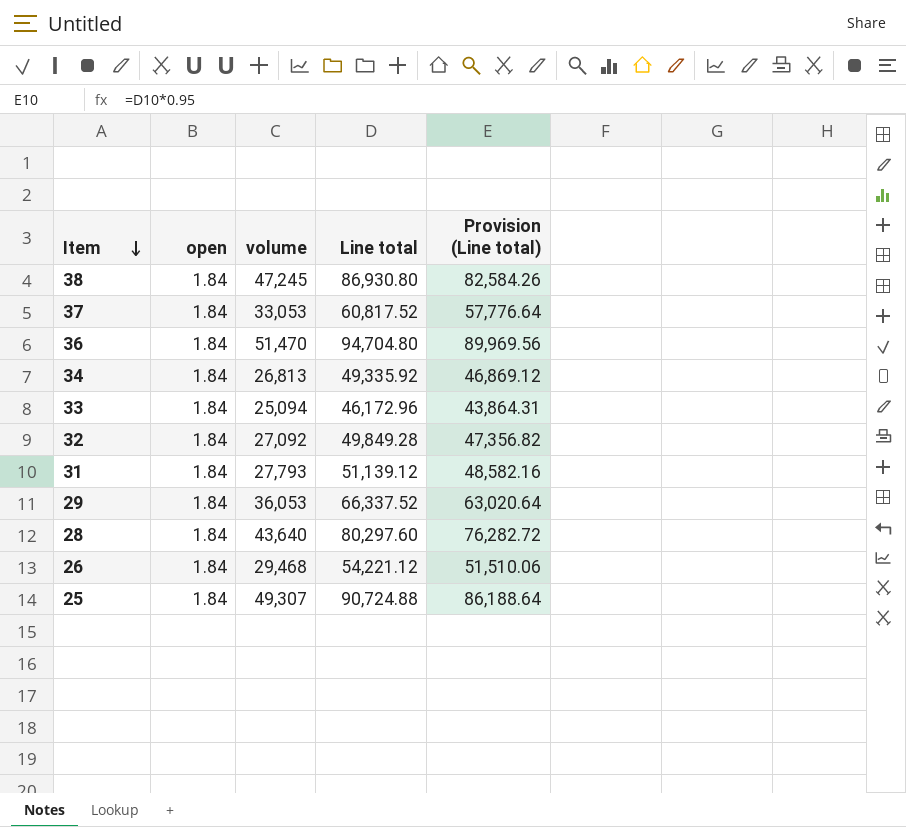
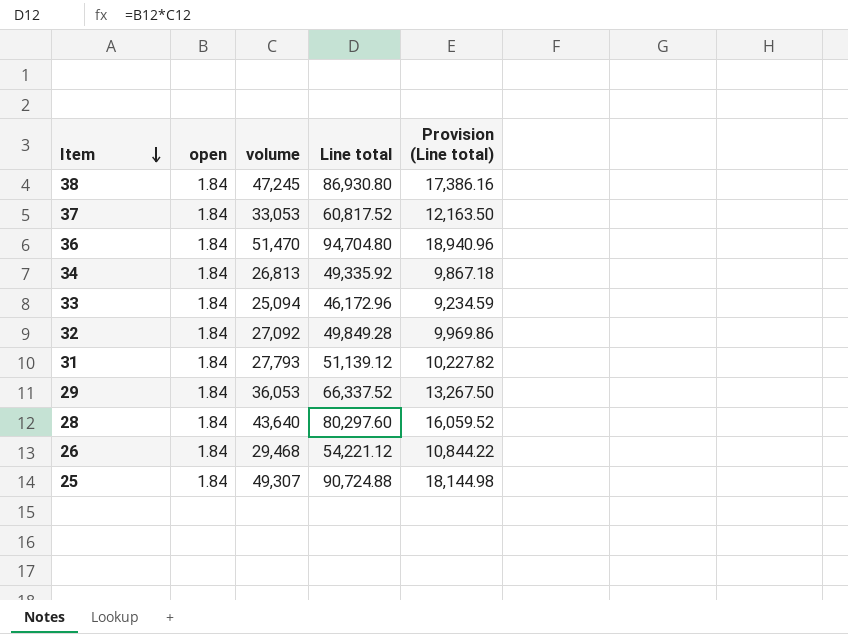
column Provision (Line total) | formula: [Line total] * 0.95 -> [Line total] * 0.2

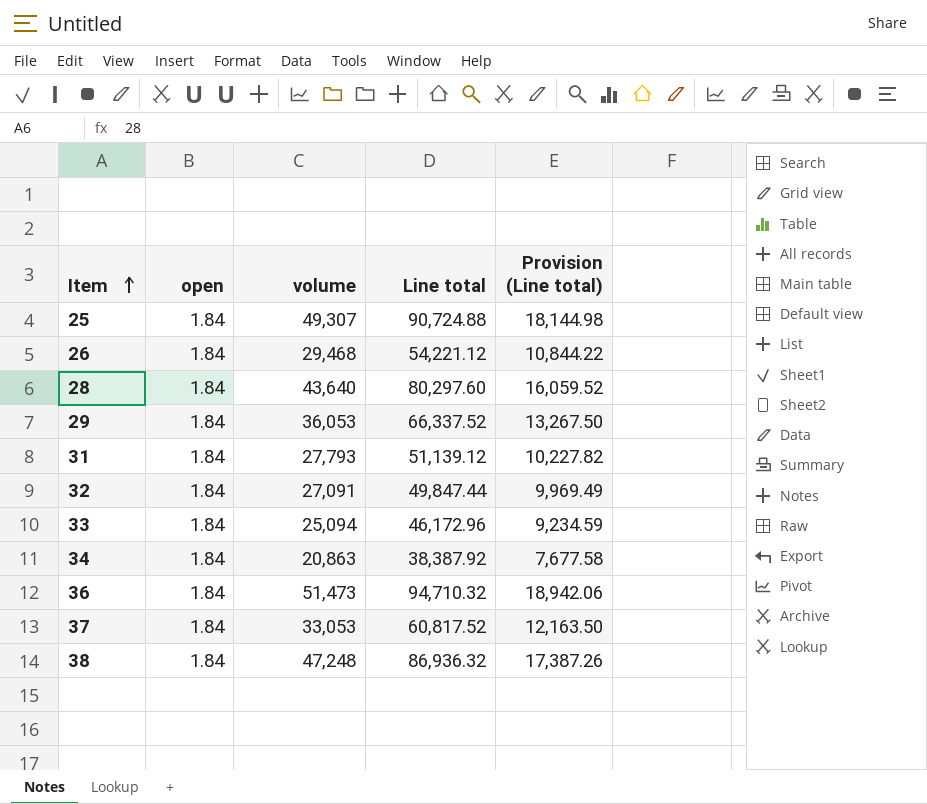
row order: Item descending -> Item ascending
32 | volume: 27,092 -> 27,091
32 | Line total: 49,849.28 -> 49,847.44
32 | Provision (Line total): 9,969.86 -> 9,969.49
34 | volume: 26,813 -> 20,863
34 | Line total: 49,335.92 -> 38,387.92
34 | Provision (Line total): 9,867.18 -> 7,677.58
36 | volume: 51,470 -> 51,473
36 | Line total: 94,704.80 -> 94,710.32
36 | Provision (Line total): 18,940.96 -> 18,942.06
38 | volume: 47,245 -> 47,248
38 | Line total: 86,930.80 -> 86,936.32
38 | Provision (Line total): 17,386.16 -> 17,387.26

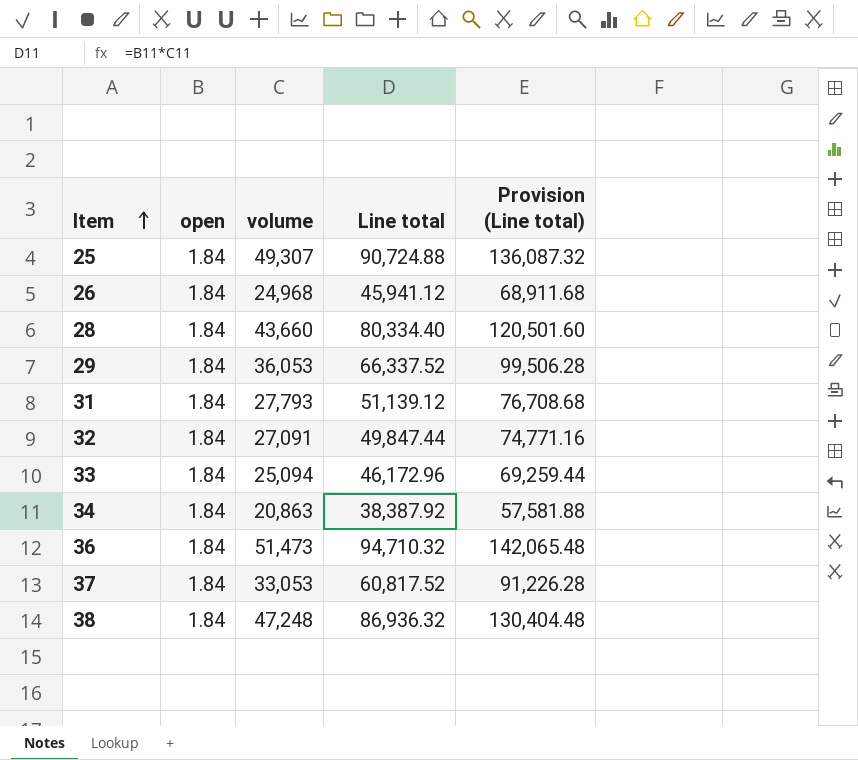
column Provision (Line total) | formula: [Line total] * 0.2 -> [Line total] * 1.5
26 | volume: 29,468 -> 24,968
26 | Line total: 54,221.12 -> 45,941.12
28 | volume: 43,640 -> 43,660
28 | Line total: 80,297.60 -> 80,334.40

